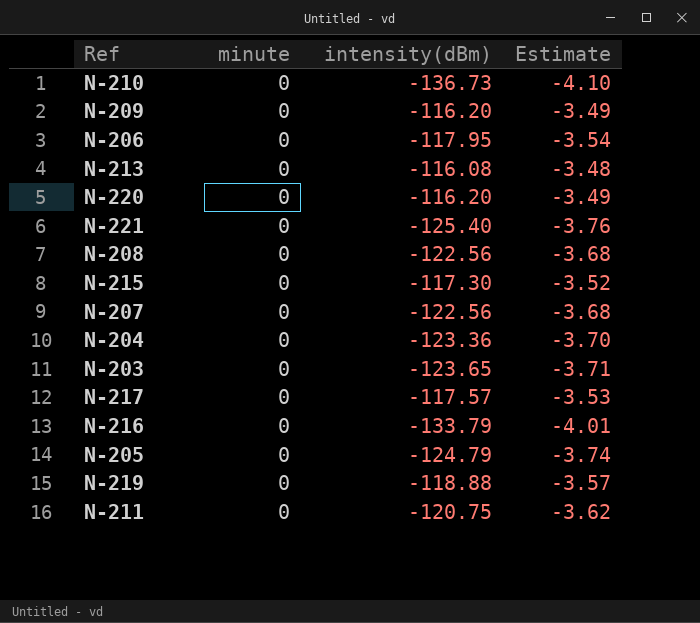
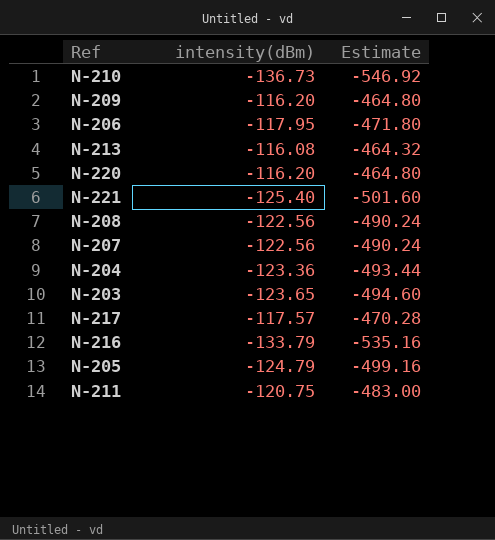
column minute | position: 2 -> none
column Estimate | formula: [intensity(dBm)] * 0.03 -> [intensity(dBm)] * 4
row N-215: 0 | -117.30 | -3.52 -> none
row N-219: 0 | -118.88 | -3.57 -> none

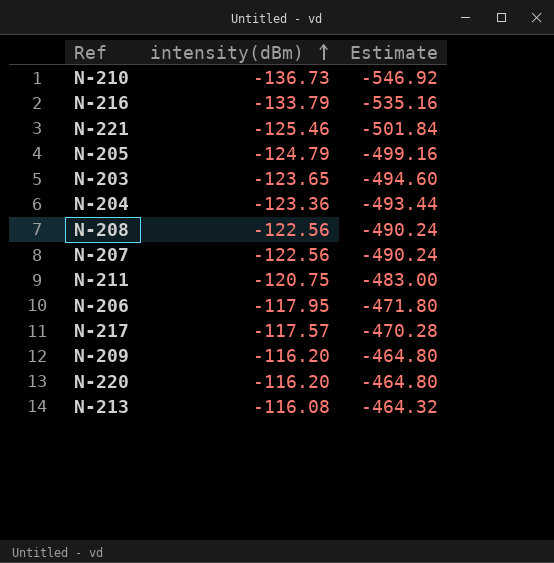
row order: none -> intensity(dBm) ascending
N-221 | intensity(dBm): -125.40 -> -125.46
N-221 | Estimate: -501.60 -> -501.84

